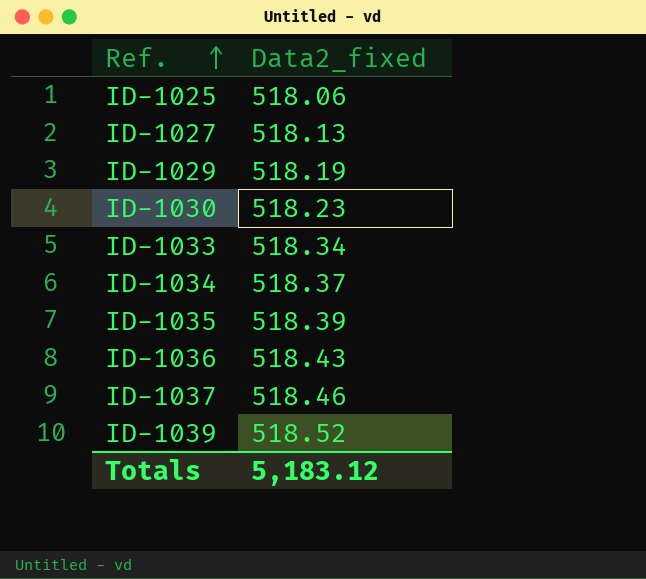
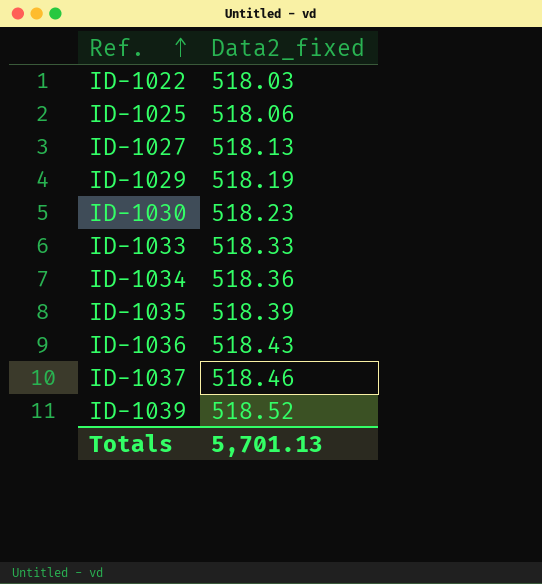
row ID-1022: none -> 518.03
ID-1033 | Data2_fixed: 518.34 -> 518.33
ID-1034 | Data2_fixed: 518.37 -> 518.36
Totals | Data2_fixed: 5,183.12 -> 5,701.13

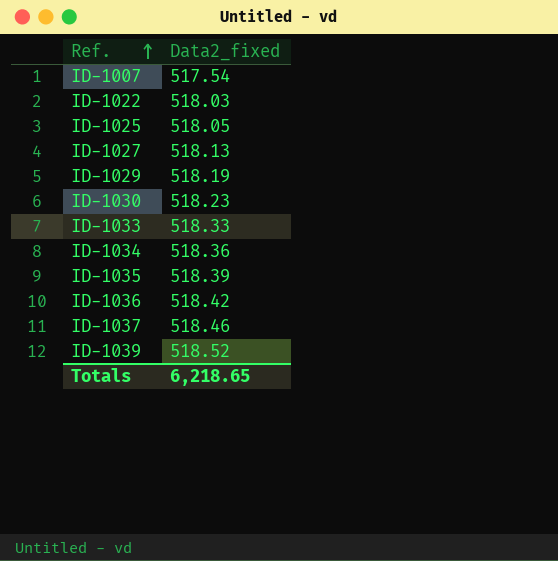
row ID-1007: none -> 517.54
ID-1025 | Data2_fixed: 518.06 -> 518.05
ID-1036 | Data2_fixed: 518.43 -> 518.42
Totals | Data2_fixed: 5,701.13 -> 6,218.65

